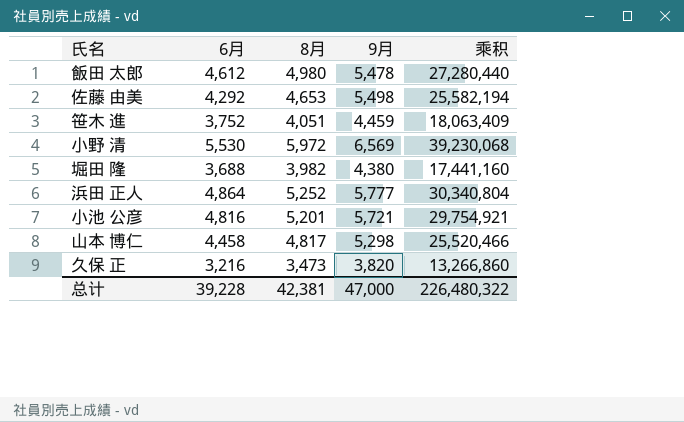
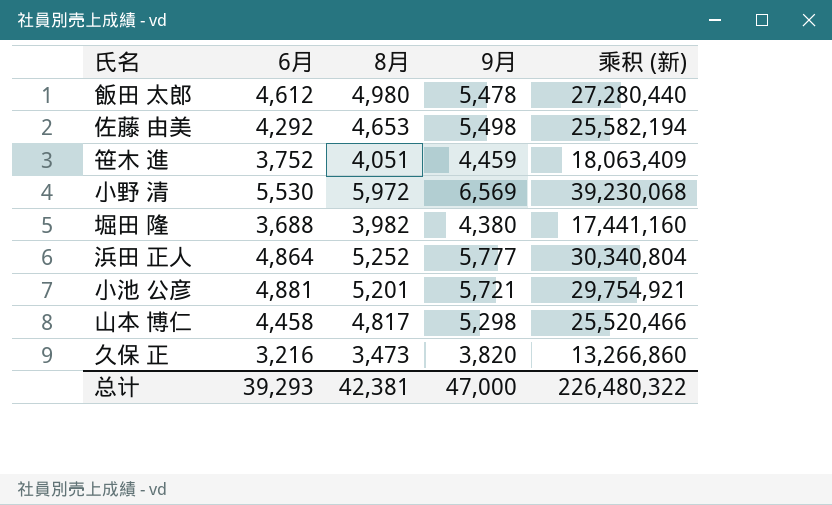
column name: 乘积 -> 乘积 (新)
小池 公彦 | 6月: 4,816 -> 4,881
总计 | 6月: 39,228 -> 39,293

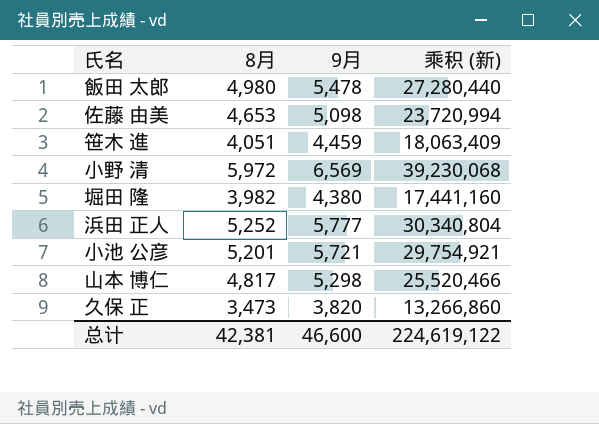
column 6月 | position: 2 -> none
佐藤 由美 | 9月: 5,498 -> 5,098
佐藤 由美 | 乘积 (新): 25,582,194 -> 23,720,994
总计 | 9月: 47,000 -> 46,600
总计 | 乘积 (新): 226,480,322 -> 224,619,122

